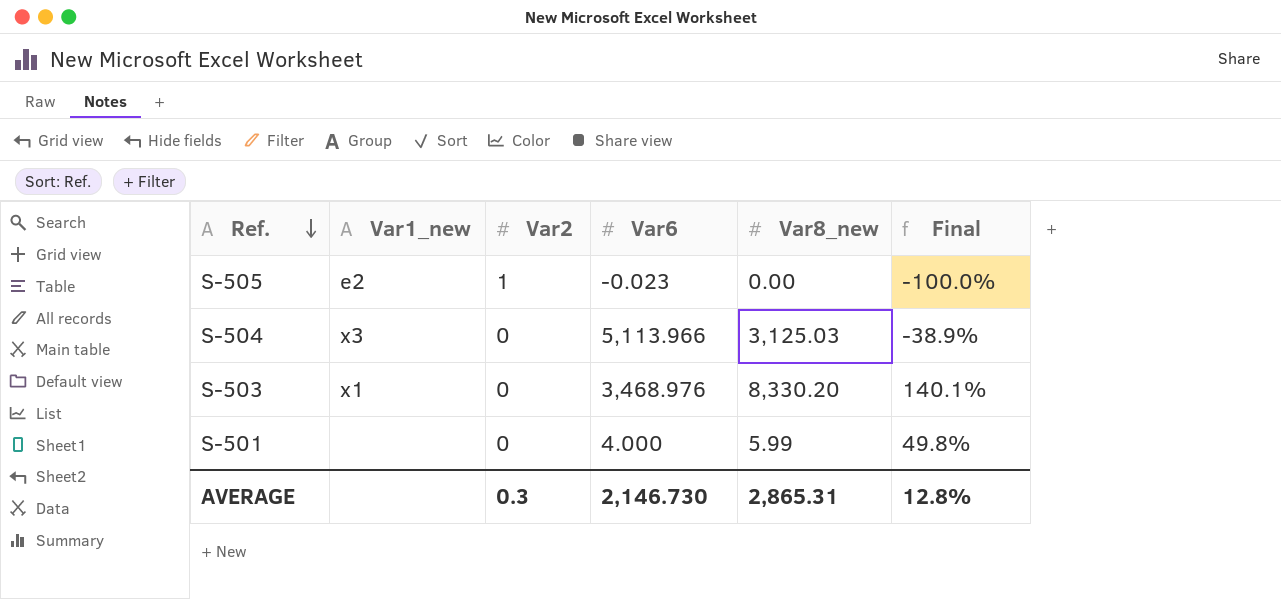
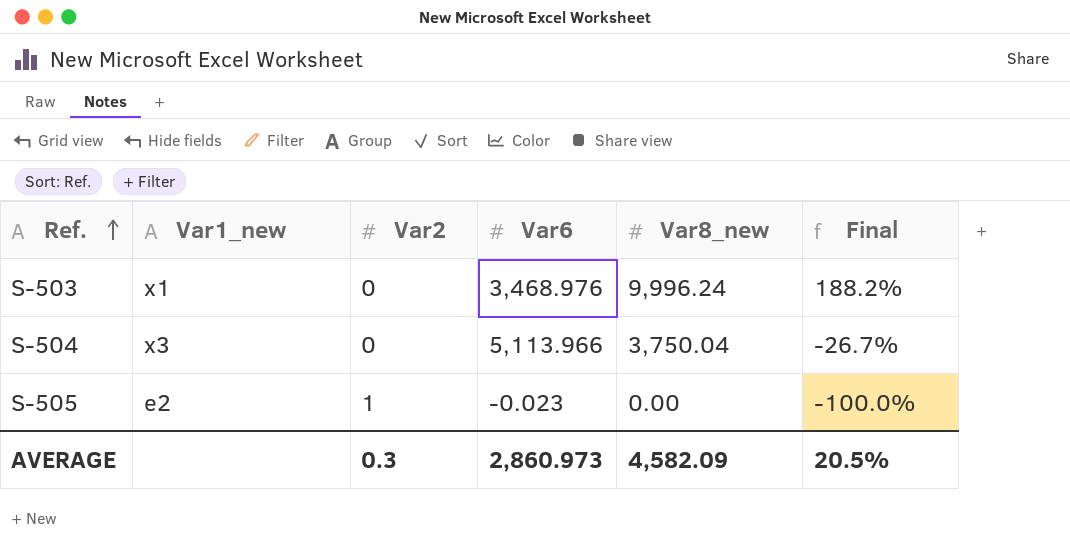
row order: Ref. descending -> Ref. ascending
row S-501: none | 0 | 4.000 | 5.99 | 49.8% -> none
S-503 | Var8_new: 8,330.20 -> 9,996.24
S-503 | Final: 140.1% -> 188.2%
S-504 | Var8_new: 3,125.03 -> 3,750.04
S-504 | Final: -38.9% -> -26.7%
AVERAGE | Var6: 2,146.730 -> 2,860.973
AVERAGE | Var8_new: 2,865.31 -> 4,582.09
AVERAGE | Final: 12.8% -> 20.5%

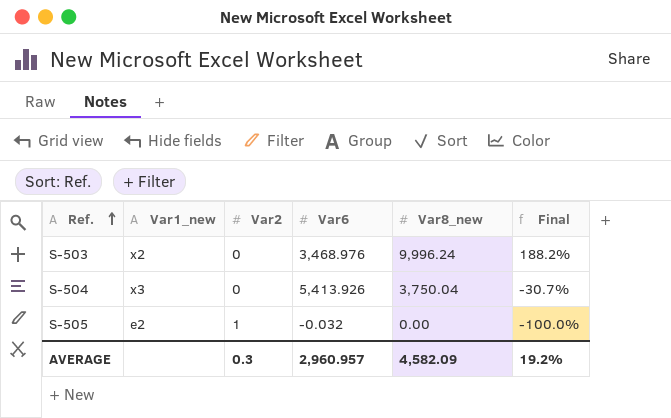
S-503 | Var1_new: x1 -> x2
S-504 | Var6: 5,113.966 -> 5,413.926
S-504 | Final: -26.7% -> -30.7%
S-505 | Var6: -0.023 -> -0.032
AVERAGE | Var6: 2,860.973 -> 2,960.957
AVERAGE | Final: 20.5% -> 19.2%

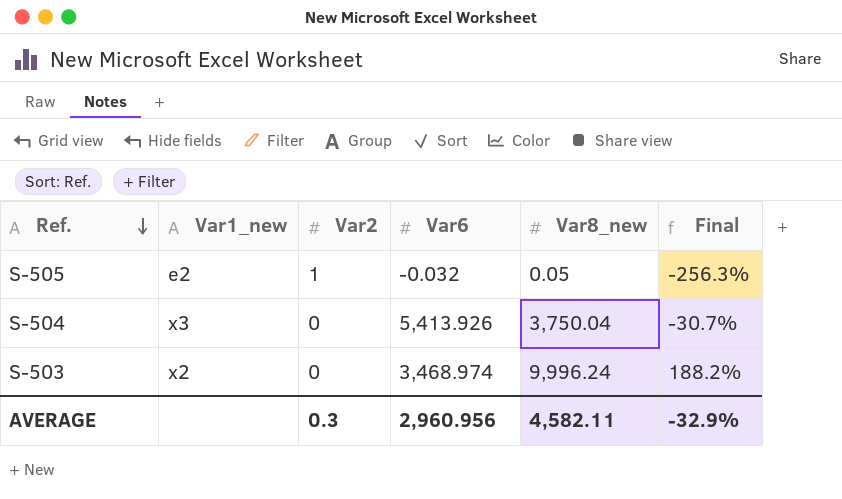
row order: Ref. ascending -> Ref. descending
S-505 | Var8_new: 0.00 -> 0.05
S-505 | Final: -100.0% -> -256.3%
S-503 | Var6: 3,468.976 -> 3,468.974
AVERAGE | Var6: 2,960.957 -> 2,960.956
AVERAGE | Var8_new: 4,582.09 -> 4,582.11
AVERAGE | Final: 19.2% -> -32.9%

